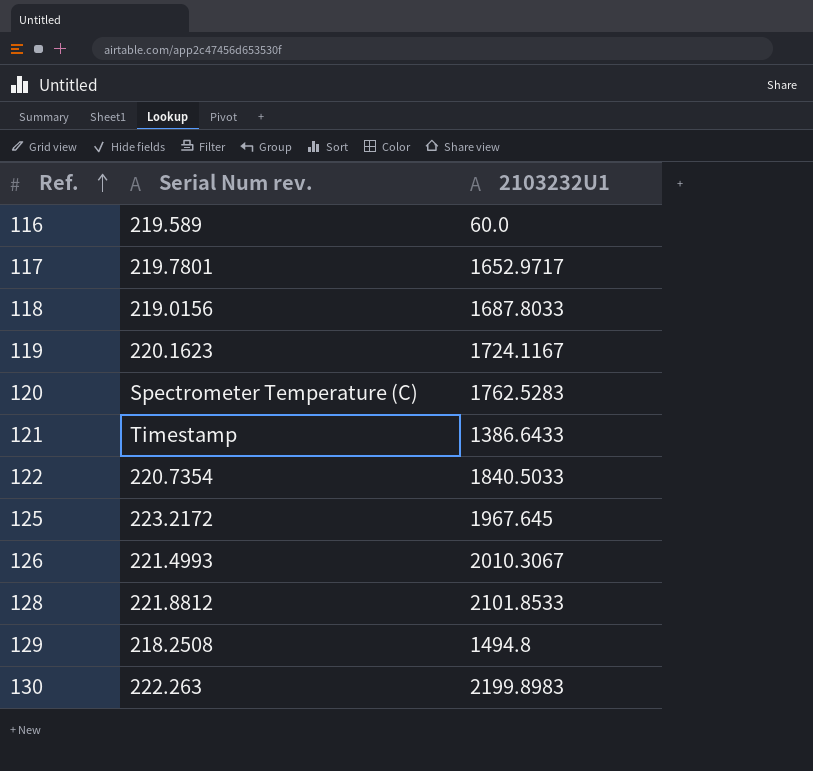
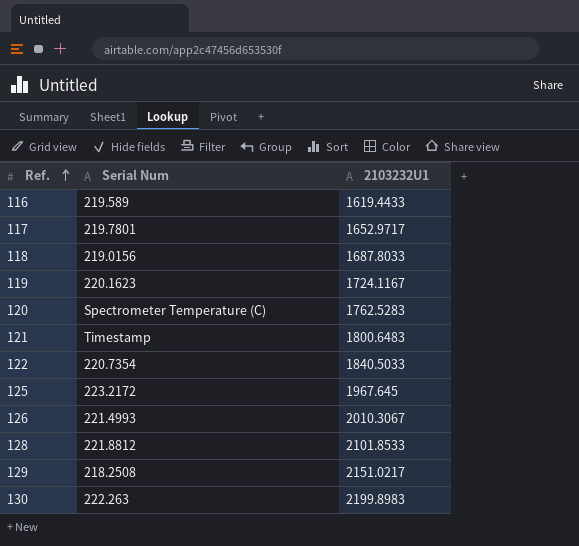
column name: Serial Num rev. -> Serial Num
116 | 2103232U1: 60.0 -> 1619.4433
121 | 2103232U1: 1386.6433 -> 1800.6483
129 | 2103232U1: 1494.8 -> 2151.0217

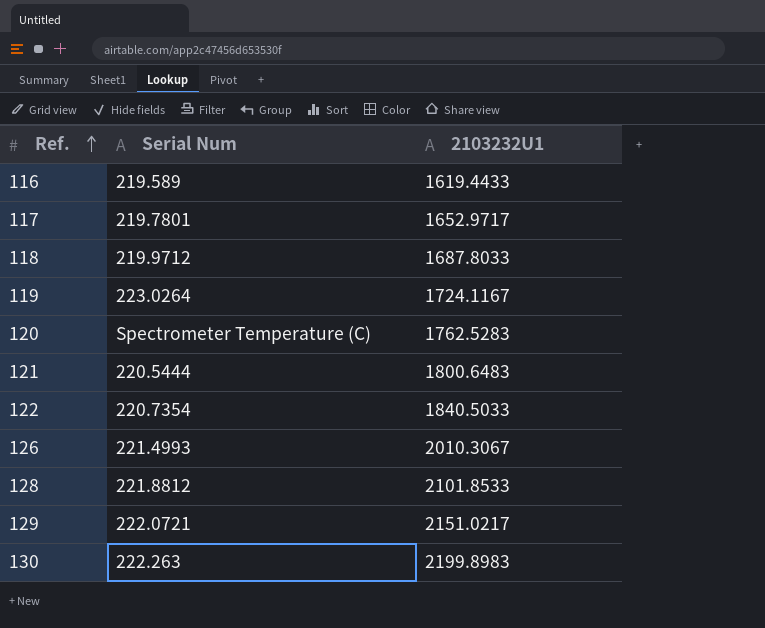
row 125: 223.2172 | 1967.645 -> none
118 | Serial Num: 219.0156 -> 219.9712
119 | Serial Num: 220.1623 -> 223.0264
121 | Serial Num: Timestamp -> 220.5444
129 | Serial Num: 218.2508 -> 222.0721

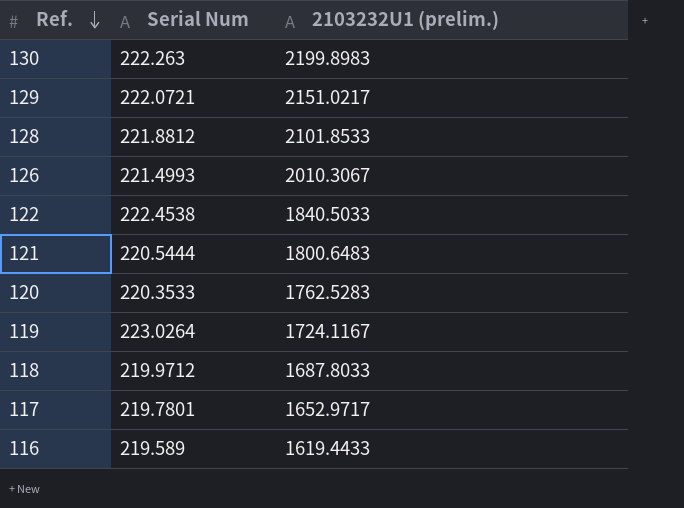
row order: Ref. ascending -> Ref. descending
column name: 2103232U1 -> 2103232U1 (prelim.)
122 | Serial Num: 220.7354 -> 222.4538
120 | Serial Num: Spectrometer Temperature (C) -> 220.3533

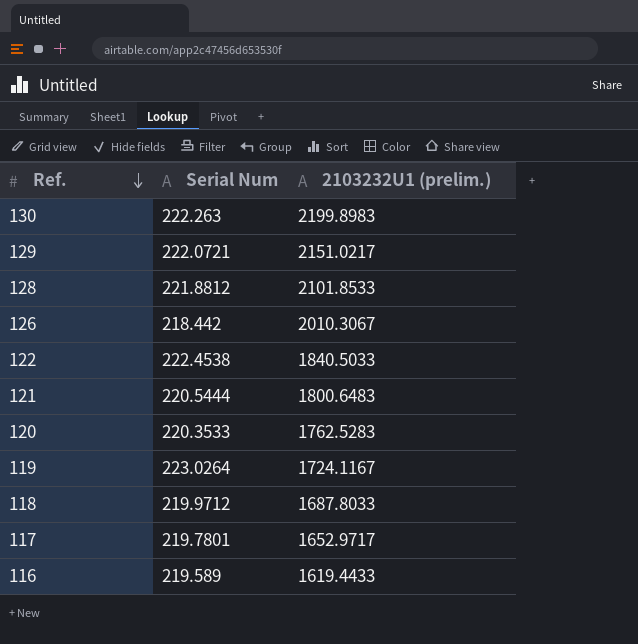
126 | Serial Num: 221.4993 -> 218.442

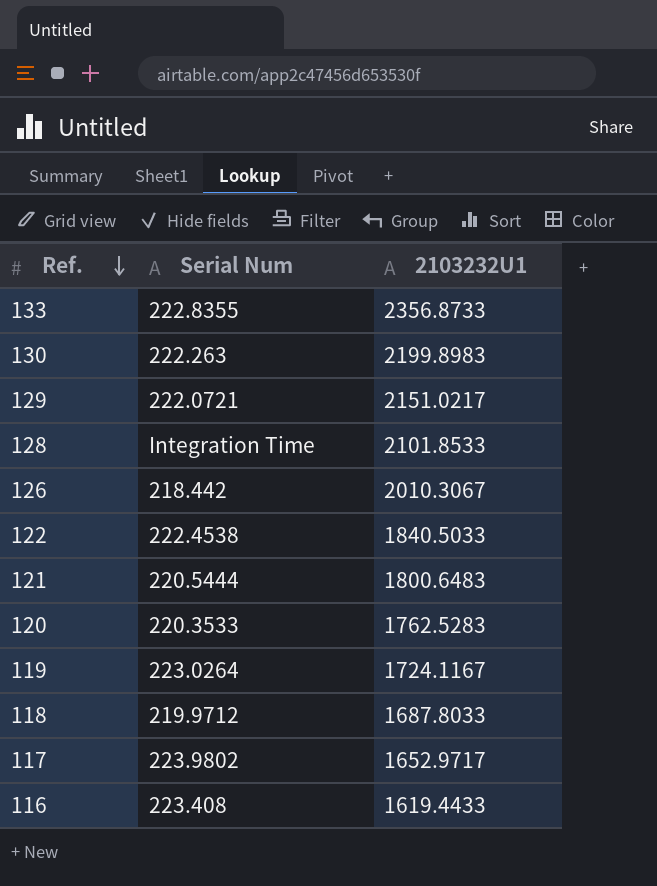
column name: 2103232U1 (prelim.) -> 2103232U1
row 133: none -> 222.8355 | 2356.8733
128 | Serial Num: 221.8812 -> Integration Time
117 | Serial Num: 219.7801 -> 223.9802
116 | Serial Num: 219.589 -> 223.408

